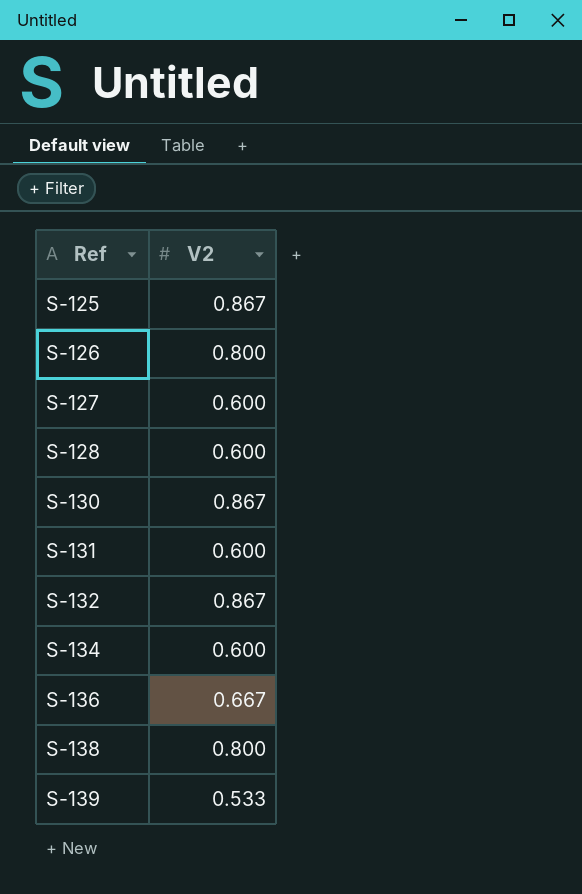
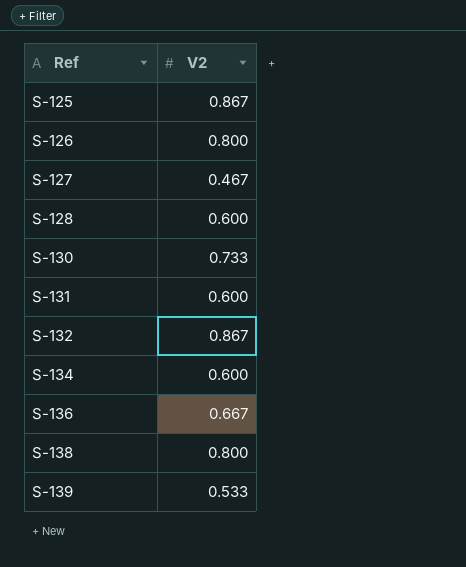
S-127 | V2: 0.600 -> 0.467
S-130 | V2: 0.867 -> 0.733

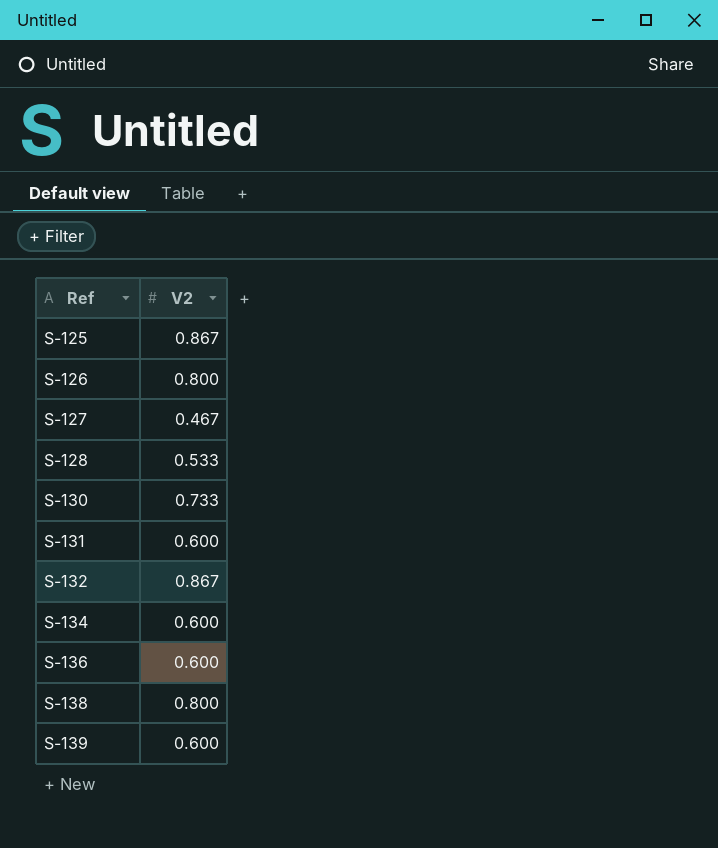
S-128 | V2: 0.600 -> 0.533
S-136 | V2: 0.667 -> 0.600
S-139 | V2: 0.533 -> 0.600

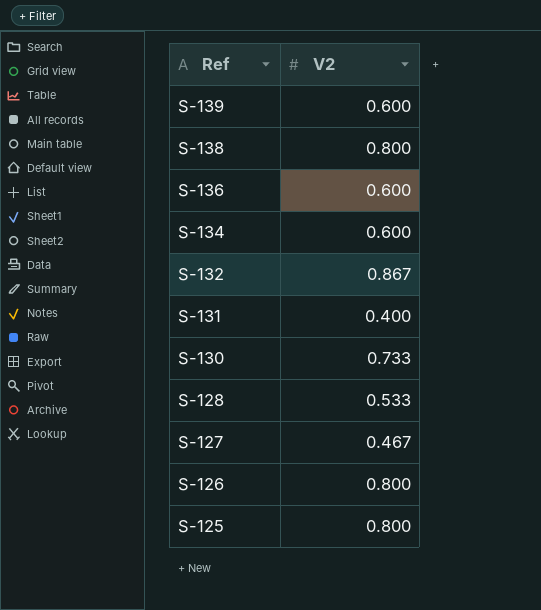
row order: Ref ascending -> Ref descending
S-131 | V2: 0.600 -> 0.400
S-125 | V2: 0.867 -> 0.800

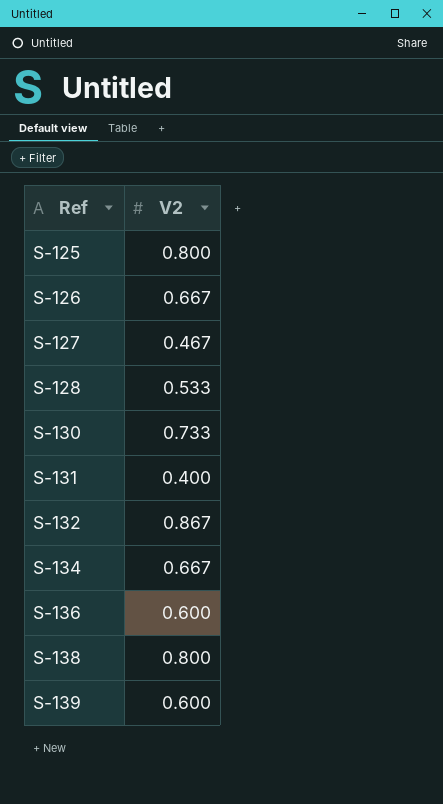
row order: Ref descending -> Ref ascending
S-126 | V2: 0.800 -> 0.667
S-134 | V2: 0.600 -> 0.667

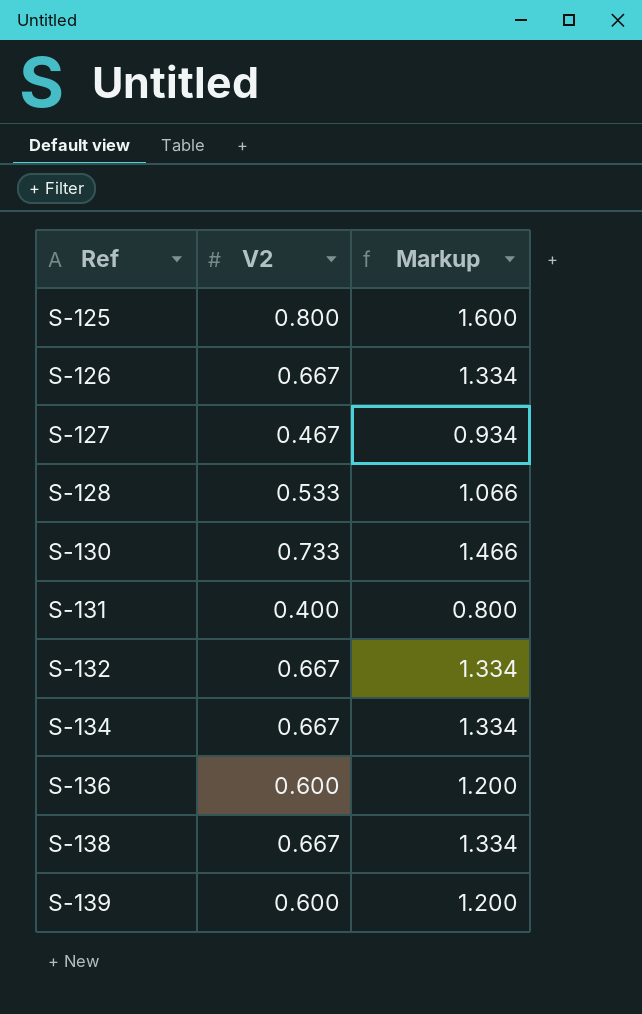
column Markup | formula: none -> [V2] * 2
S-132 | V2: 0.867 -> 0.667
S-138 | V2: 0.800 -> 0.667

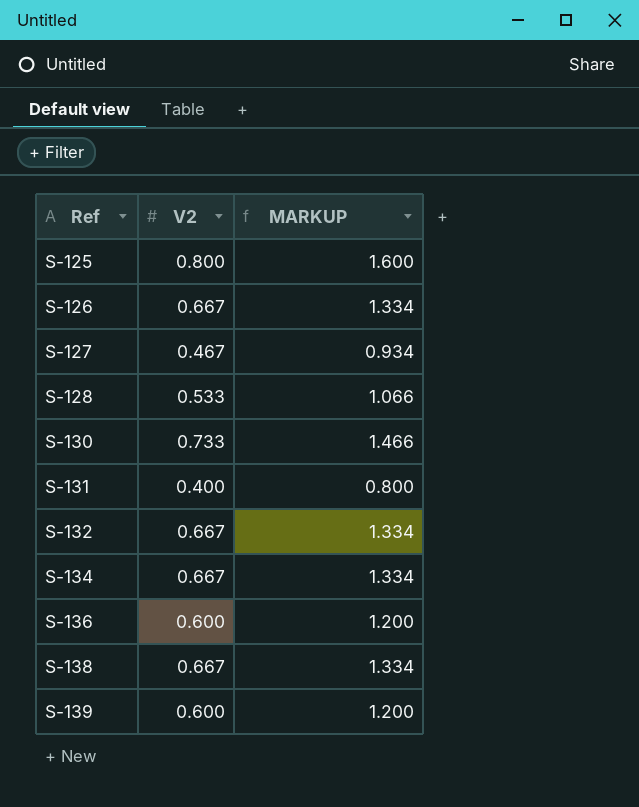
column name: Markup -> MARKUP

